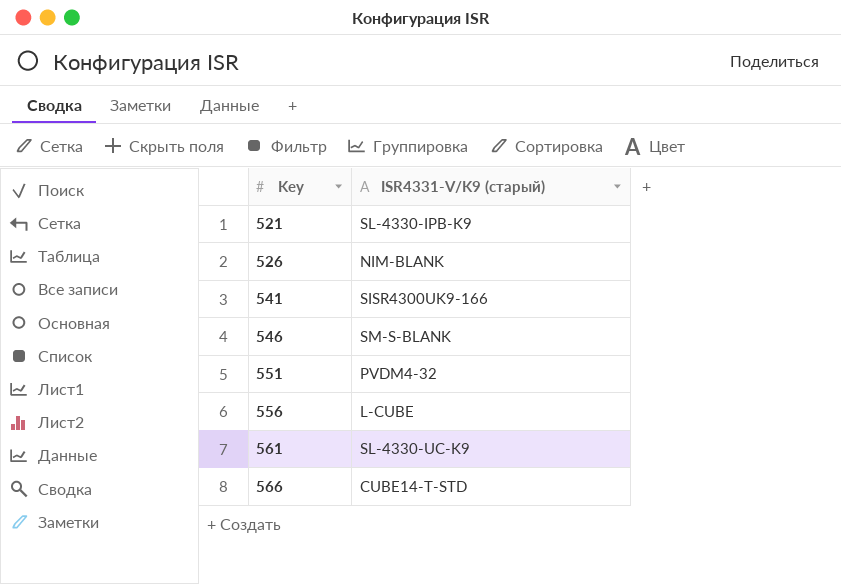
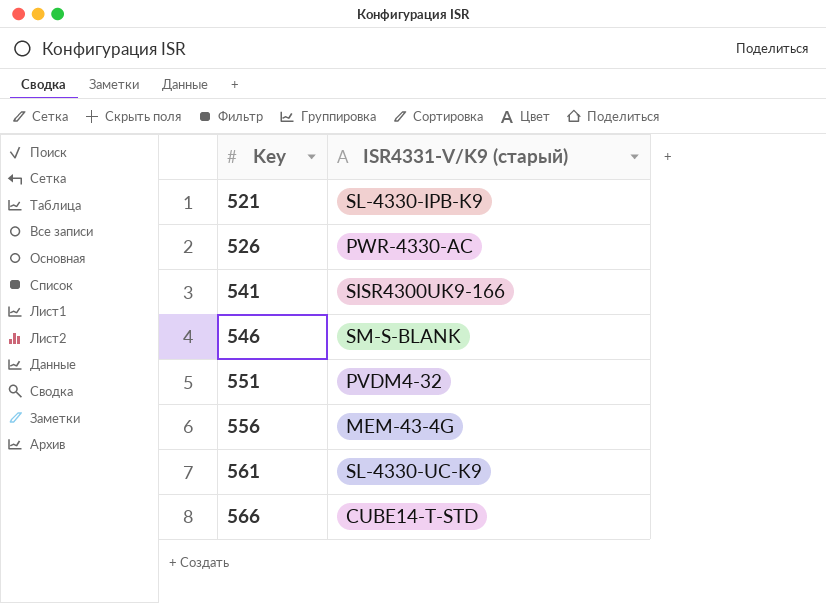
526 | ISR4331-V/K9 (старый): NIM-BLANK -> PWR-4330-AC
556 | ISR4331-V/K9 (старый): L-CUBE -> MEM-43-4G

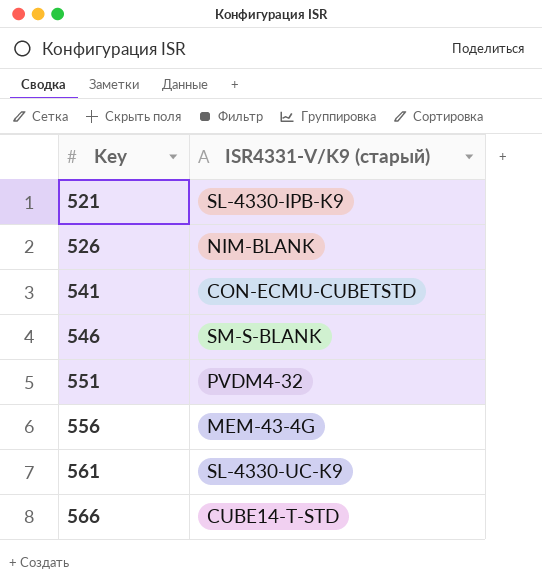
526 | ISR4331-V/K9 (старый): PWR-4330-AC -> NIM-BLANK
541 | ISR4331-V/K9 (старый): SISR4300UK9-166 -> CON-ECMU-CUBETSTD

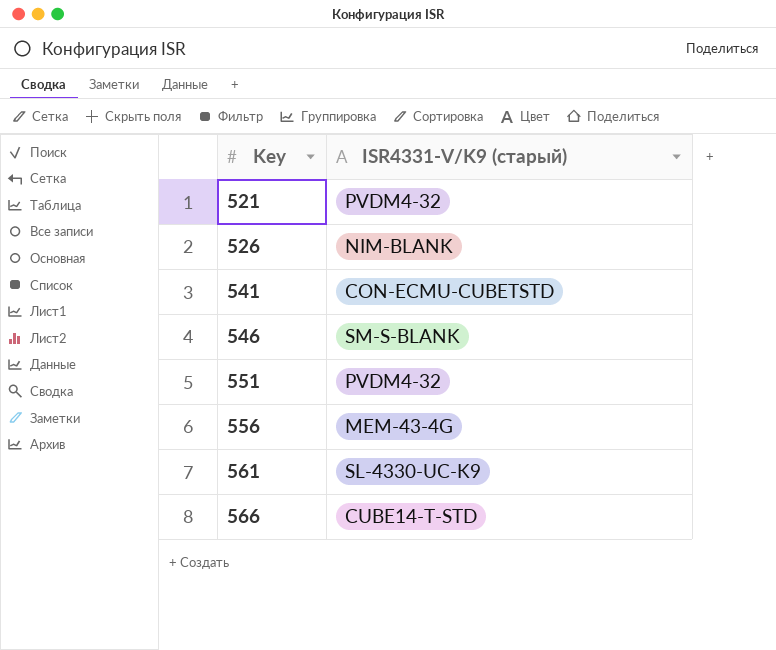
521 | ISR4331-V/K9 (старый): SL-4330-IPB-K9 -> PVDM4-32

